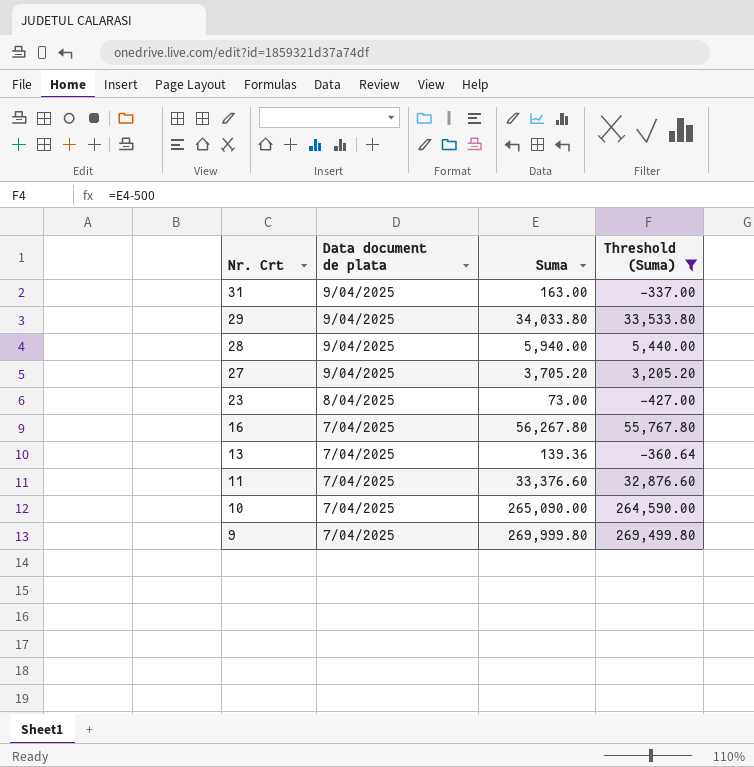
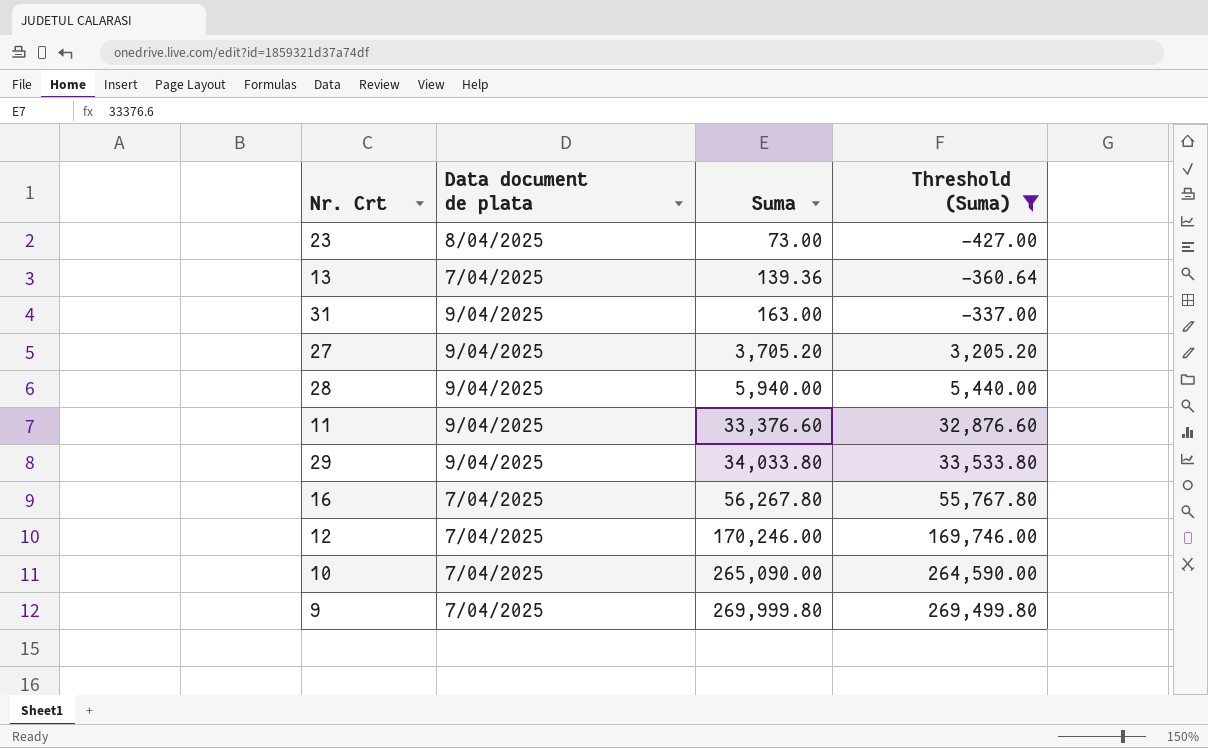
row order: Nr. Crt descending -> Suma ascending
11 | Data document de plata: 7/04/2025 -> 9/04/2025
row 12: none -> 7/04/2025 | 170,246.00 | 169,746.00

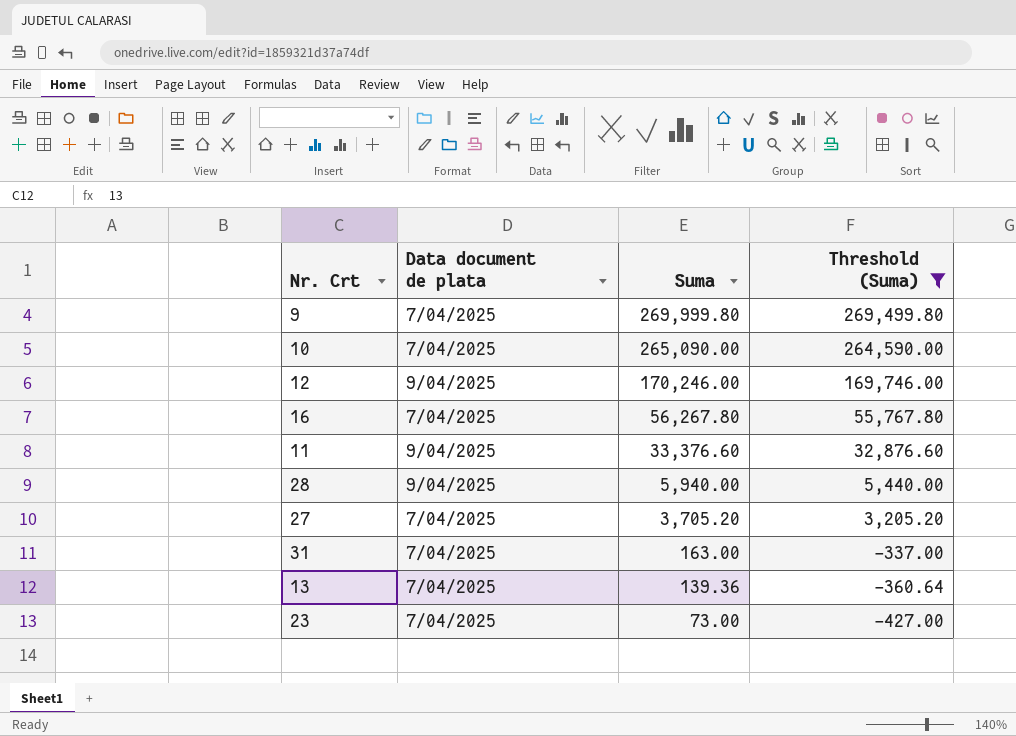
row order: Suma ascending -> Suma descending
row 29: 9/04/2025 | 34,033.80 | 33,533.80 -> none
12 | Data document de plata: 7/04/2025 -> 9/04/2025
27 | Data document de plata: 9/04/2025 -> 7/04/2025
31 | Data document de plata: 9/04/2025 -> 7/04/2025
23 | Data document de plata: 8/04/2025 -> 7/04/2025

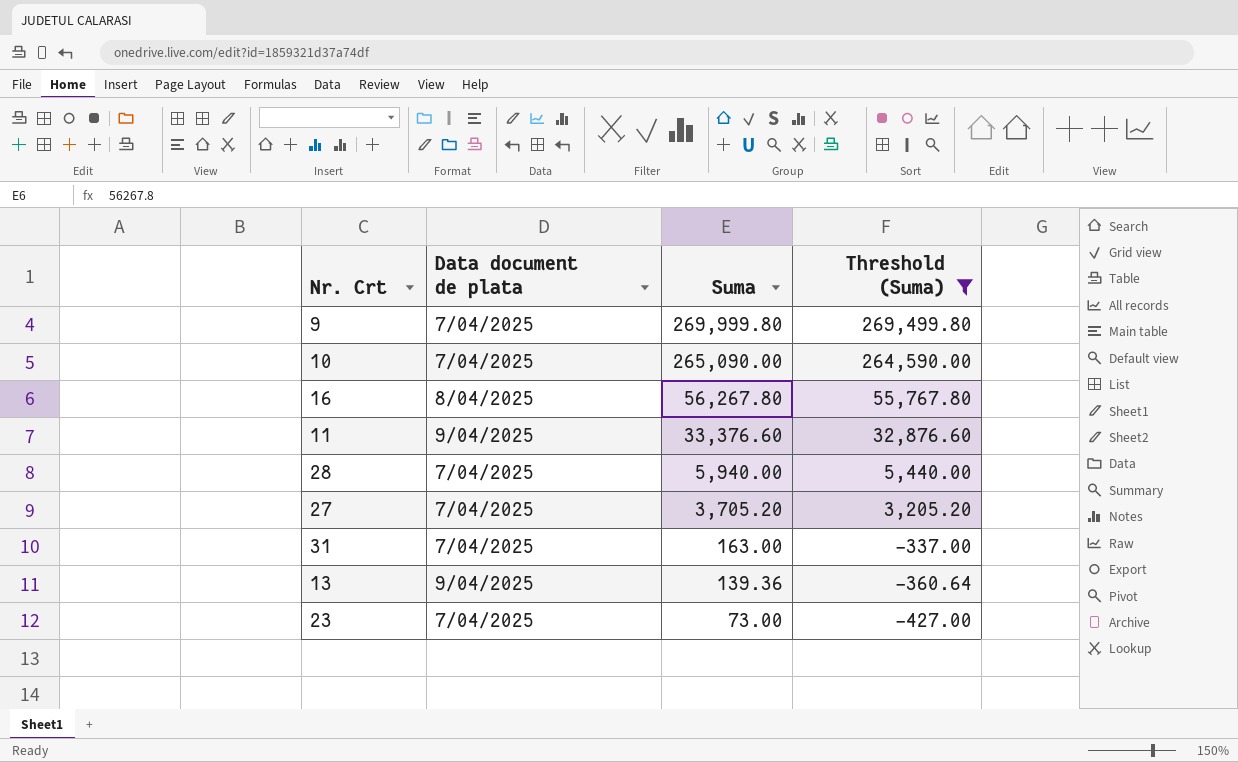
row 12: 9/04/2025 | 170,246.00 | 169,746.00 -> none
16 | Data document de plata: 7/04/2025 -> 8/04/2025
28 | Data document de plata: 9/04/2025 -> 7/04/2025
13 | Data document de plata: 7/04/2025 -> 9/04/2025

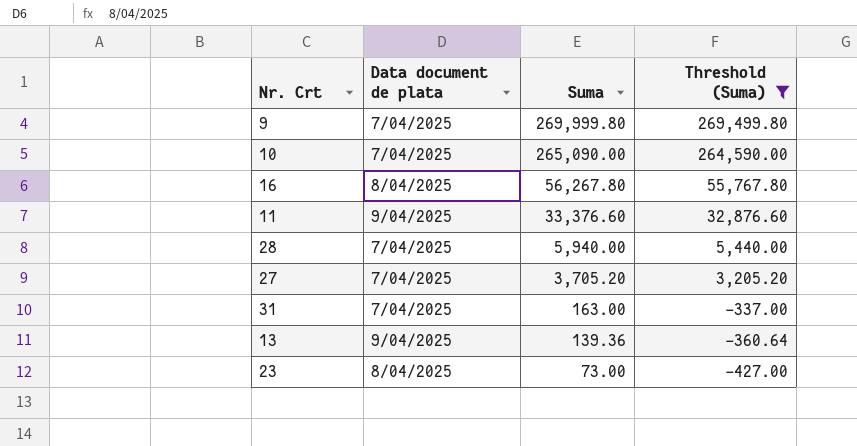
23 | Data document de plata: 7/04/2025 -> 8/04/2025

